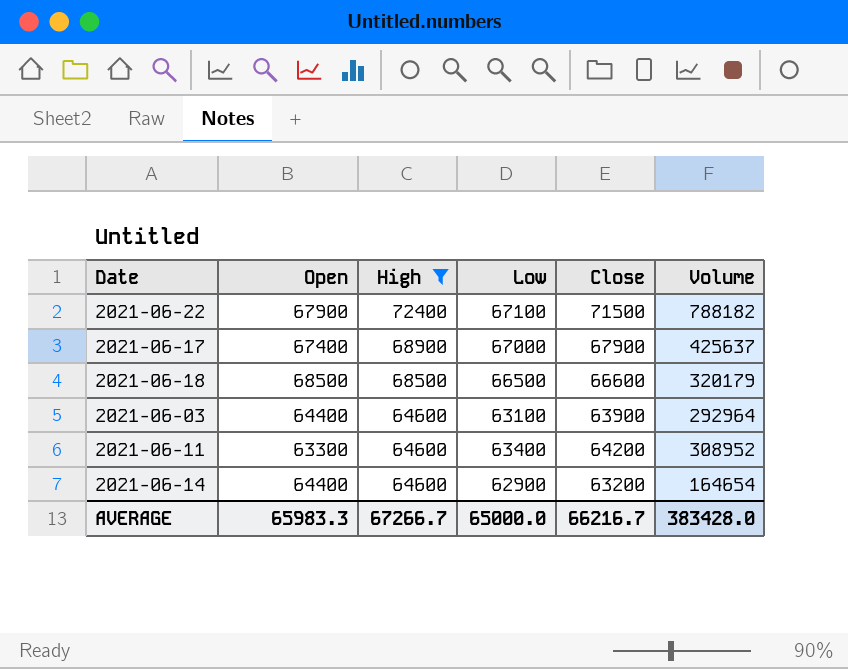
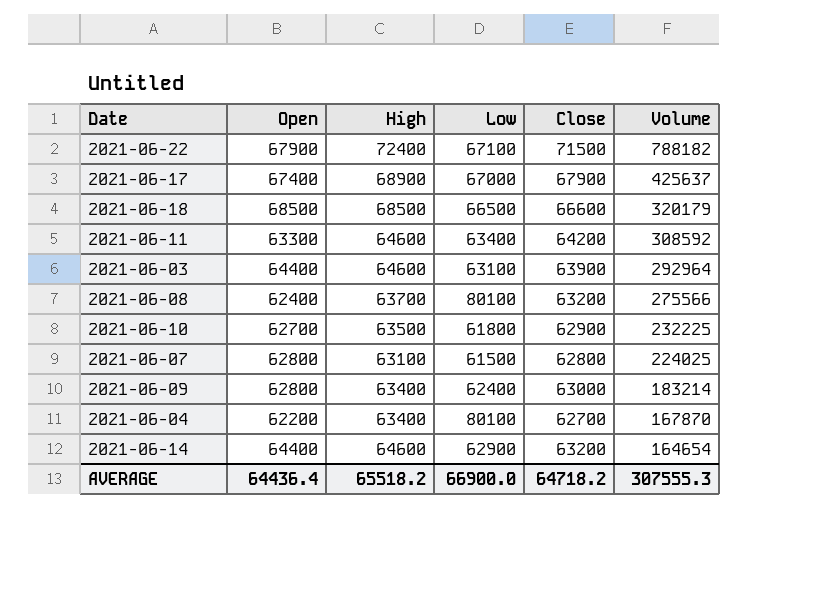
filter: High >= 64600 -> none
row order: High descending -> Volume descending
2021-06-11 | Volume: 308952 -> 308592
AVERAGE | Open: 65983.3 -> 64436.4
AVERAGE | High: 67266.7 -> 65518.2
AVERAGE | Low: 65000.0 -> 66900.0
AVERAGE | Close: 66216.7 -> 64718.2
AVERAGE | Volume: 383428.0 -> 307555.3

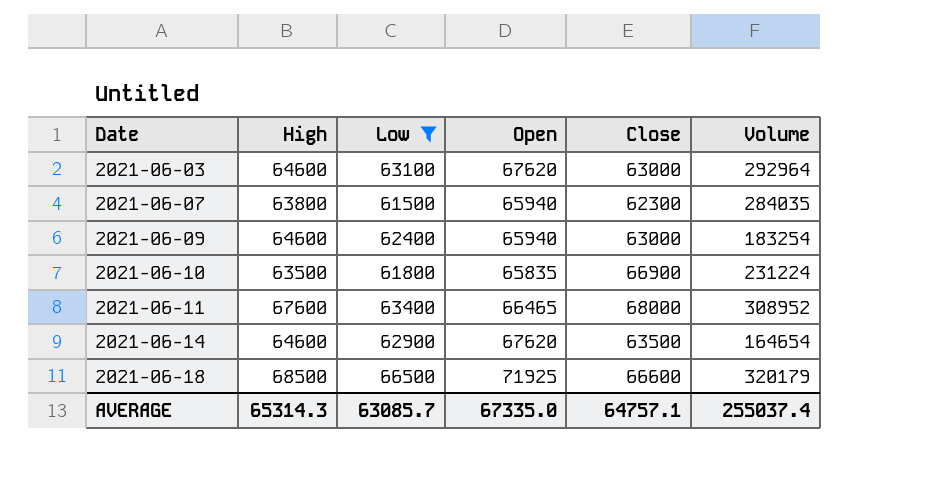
filter: none -> Low <= 66500
row order: Volume descending -> Date ascending
column Open | position: 2 -> 4
2021-06-03 | Open: 64400 -> 67620
2021-06-03 | Close: 63900 -> 63000
2021-06-07 | High: 63100 -> 63800
2021-06-07 | Open: 62800 -> 65940
2021-06-07 | Close: 62800 -> 62300
2021-06-07 | Volume: 224025 -> 284035
2021-06-09 | High: 63400 -> 64600
2021-06-09 | Open: 62800 -> 65940
2021-06-09 | Volume: 183214 -> 183254
2021-06-10 | Open: 62700 -> 65835
2021-06-10 | Close: 62900 -> 66900
2021-06-10 | Volume: 232225 -> 231224
2021-06-11 | High: 64600 -> 67600
2021-06-11 | Open: 63300 -> 66465
2021-06-11 | Close: 64200 -> 68000
2021-06-11 | Volume: 308592 -> 308952
2021-06-14 | Open: 64400 -> 67620
2021-06-14 | Close: 63200 -> 63500
2021-06-18 | Open: 68500 -> 71925
AVERAGE | High: 65518.2 -> 65314.3
AVERAGE | Low: 66900.0 -> 63085.7
AVERAGE | Open: 64436.4 -> 67335.0
AVERAGE | Close: 64718.2 -> 64757.1
AVERAGE | Volume: 307555.3 -> 255037.4

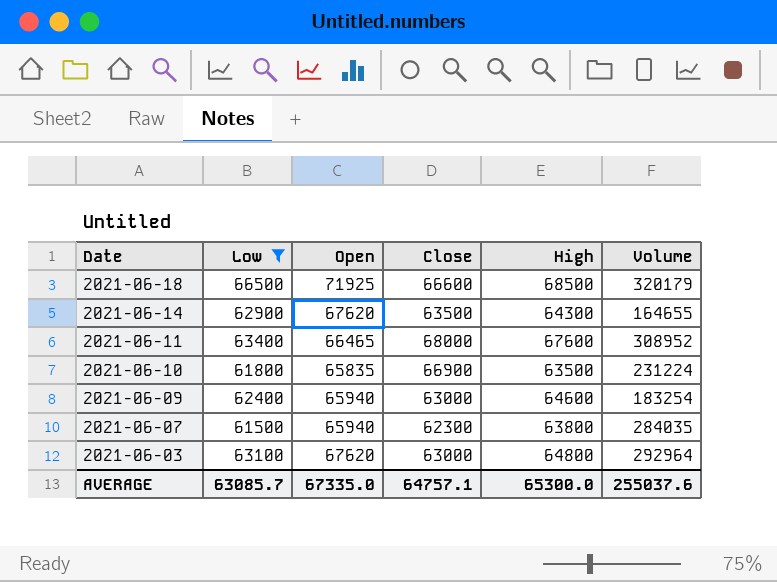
row order: Date ascending -> Date descending
column High | position: 2 -> 5
2021-06-14 | High: 64600 -> 64300
2021-06-14 | Volume: 164654 -> 164655
2021-06-03 | High: 64600 -> 64800
AVERAGE | High: 65314.3 -> 65300.0
AVERAGE | Volume: 255037.4 -> 255037.6

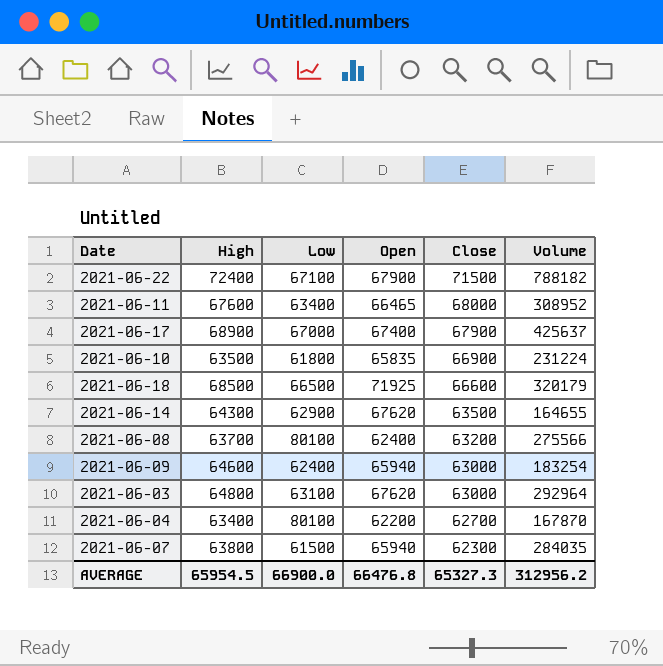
filter: Low <= 66500 -> none
row order: Date descending -> Close descending
column High | position: 5 -> 2
AVERAGE | High: 65300.0 -> 65954.5
AVERAGE | Low: 63085.7 -> 66900.0
AVERAGE | Open: 67335.0 -> 66476.8
AVERAGE | Close: 64757.1 -> 65327.3
AVERAGE | Volume: 255037.6 -> 312956.2

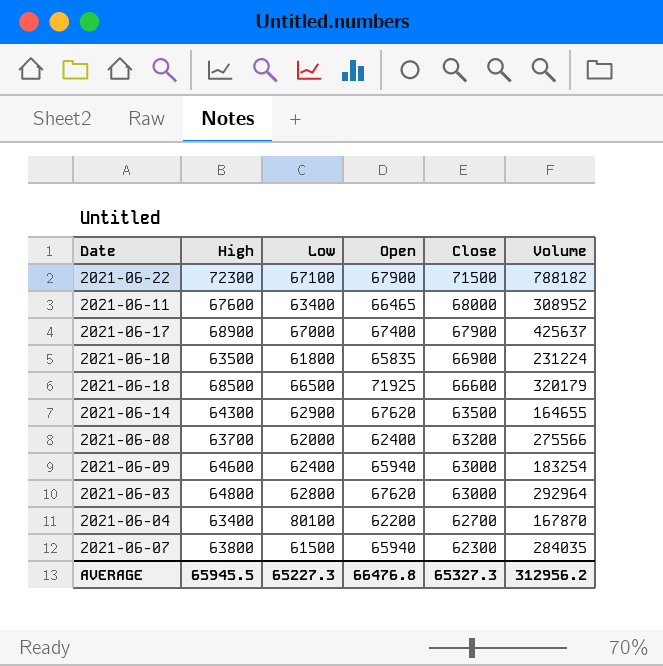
2021-06-22 | High: 72400 -> 72300
2021-06-08 | Low: 80100 -> 62000
2021-06-03 | Low: 63100 -> 62800
AVERAGE | High: 65954.5 -> 65945.5
AVERAGE | Low: 66900.0 -> 65227.3

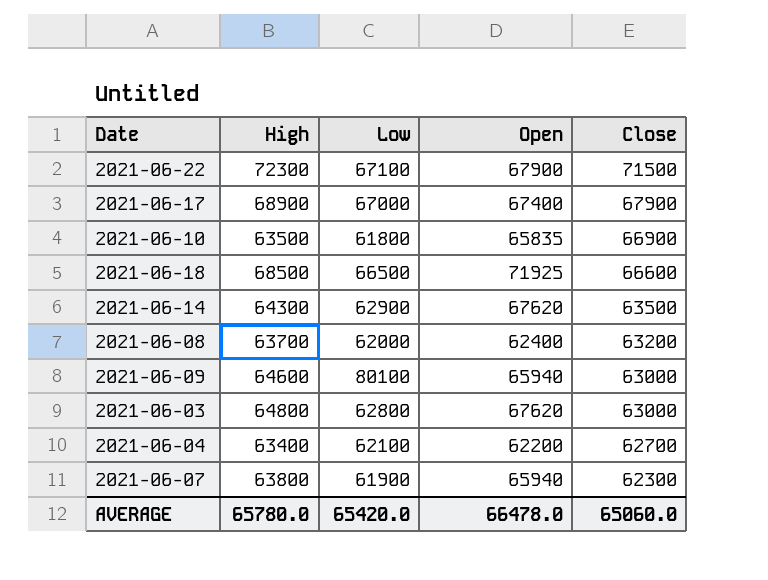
column Volume | position: 6 -> none
row 2021-06-11: 67600 | 63400 | 66465 | 68000 | 308952 -> none
2021-06-09 | Low: 62400 -> 80100
2021-06-04 | Low: 80100 -> 62100
2021-06-07 | Low: 61500 -> 61900
AVERAGE | High: 65945.5 -> 65780.0
AVERAGE | Low: 65227.3 -> 65420.0
AVERAGE | Open: 66476.8 -> 66478.0
AVERAGE | Close: 65327.3 -> 65060.0

